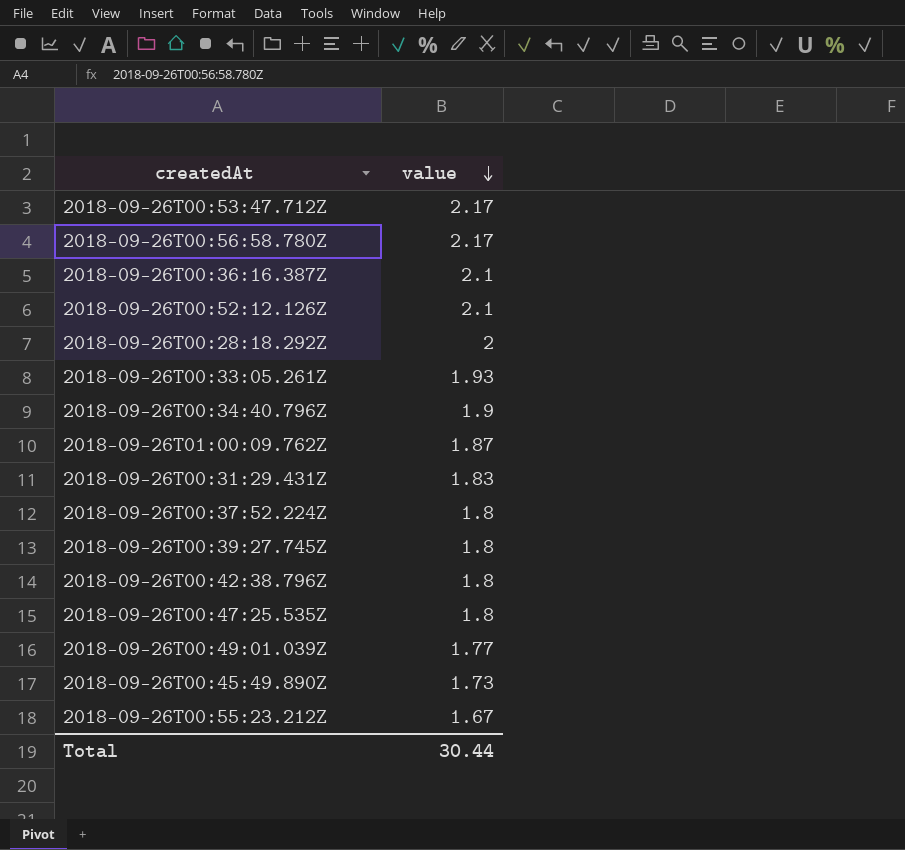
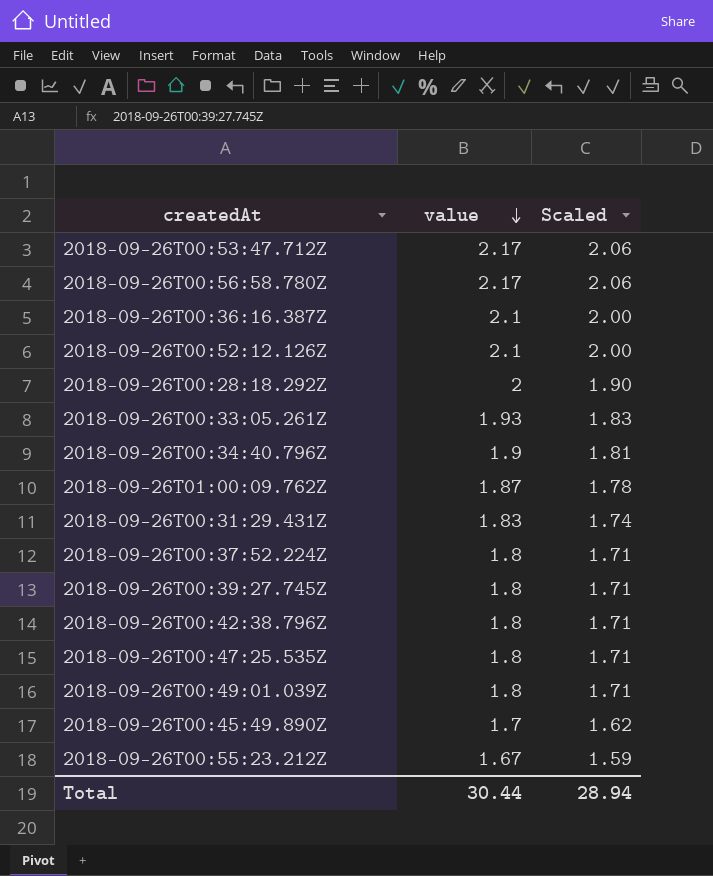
column Scaled | formula: none -> [value] * 0.95
2018-09-26T00:49:01.039Z | value: 1.77 -> 1.8
2018-09-26T00:45:49.890Z | value: 1.73 -> 1.7

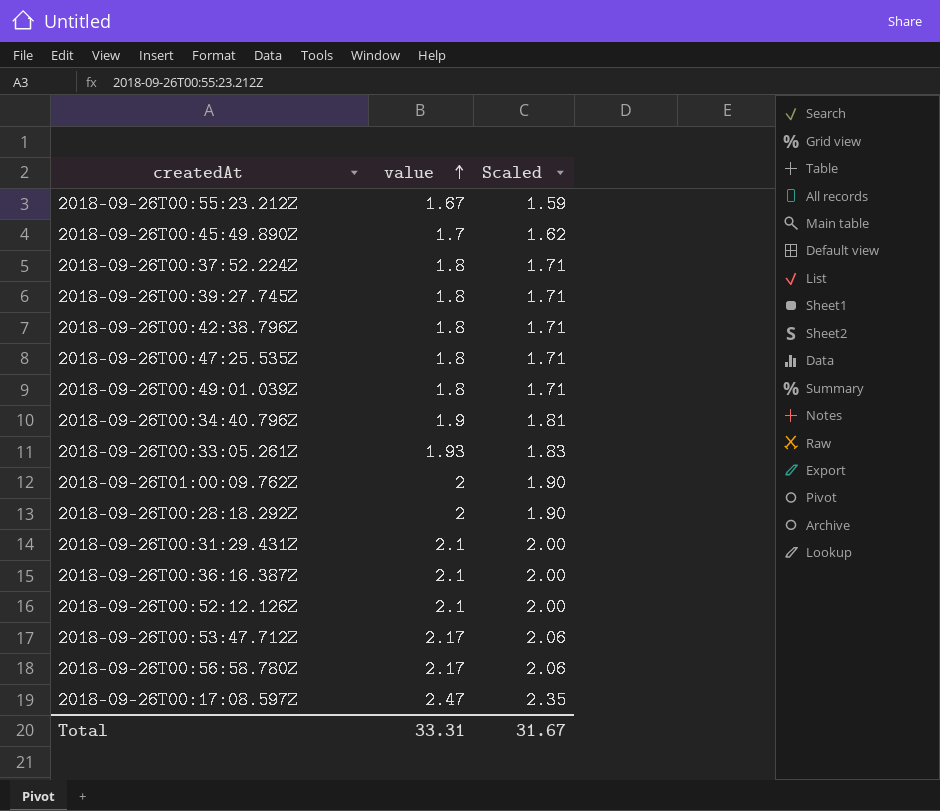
row order: value descending -> value ascending
2018-09-26T01:00:09.762Z | value: 1.87 -> 2
2018-09-26T01:00:09.762Z | Scaled: 1.78 -> 1.90
2018-09-26T00:31:29.431Z | value: 1.83 -> 2.1
2018-09-26T00:31:29.431Z | Scaled: 1.74 -> 2.00
row 2018-09-26T00:17:08.597Z: none -> 2.47 | 2.35
Total | value: 30.44 -> 33.31
Total | Scaled: 28.94 -> 31.67

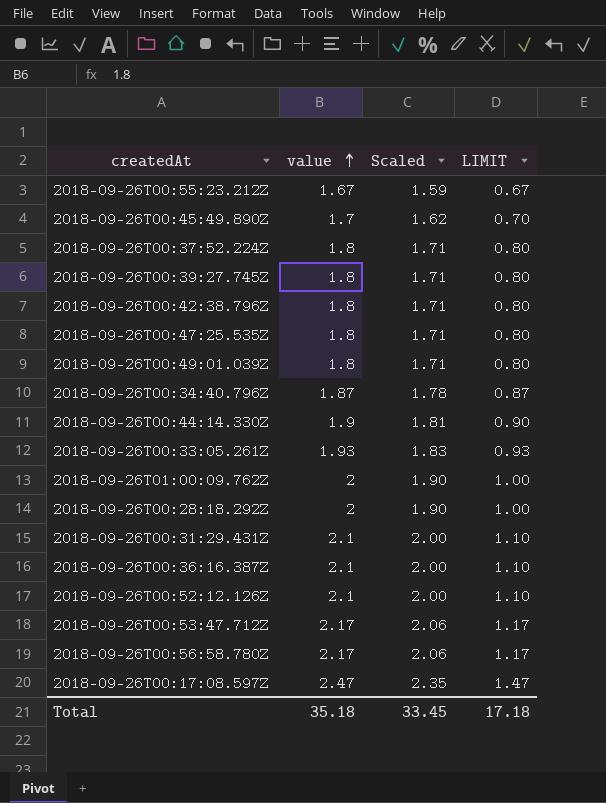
column LIMIT | formula: none -> [value] - 1
2018-09-26T00:34:40.796Z | value: 1.9 -> 1.87
2018-09-26T00:34:40.796Z | Scaled: 1.81 -> 1.78
row 2018-09-26T00:44:14.330Z: none -> 1.9 | 1.81 | 0.90
Total | value: 33.31 -> 35.18
Total | Scaled: 31.67 -> 33.45

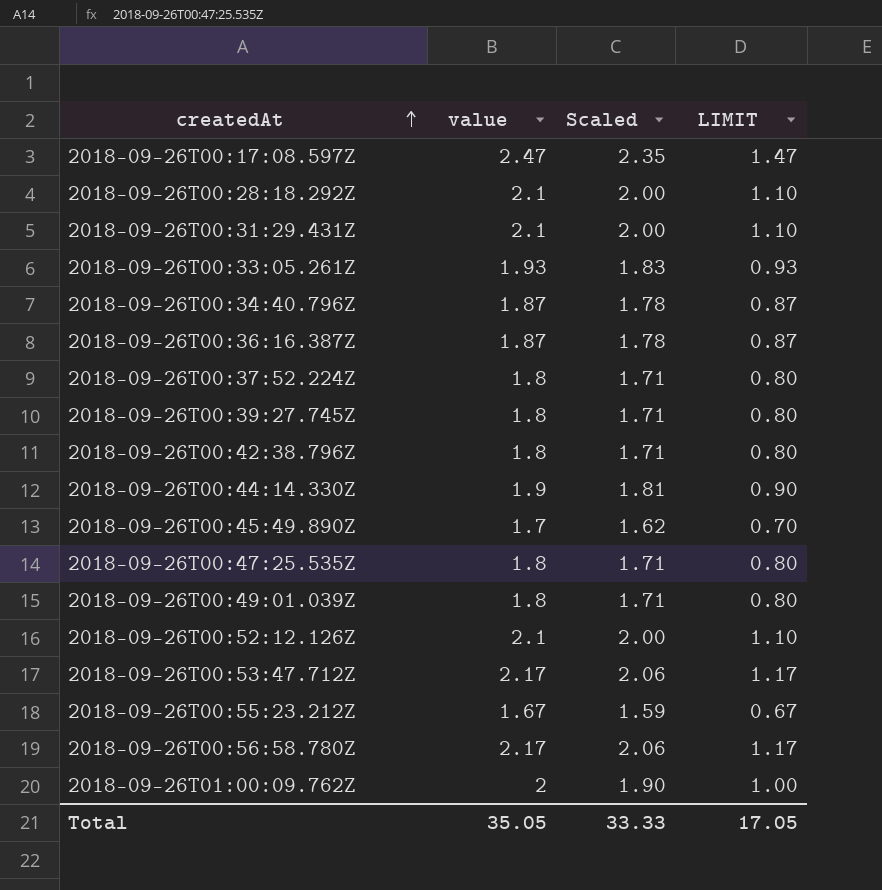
row order: value ascending -> createdAt ascending
2018-09-26T00:28:18.292Z | value: 2 -> 2.1
2018-09-26T00:28:18.292Z | Scaled: 1.90 -> 2.00
2018-09-26T00:28:18.292Z | LIMIT: 1.00 -> 1.10
2018-09-26T00:36:16.387Z | value: 2.1 -> 1.87
2018-09-26T00:36:16.387Z | Scaled: 2.00 -> 1.78
2018-09-26T00:36:16.387Z | LIMIT: 1.10 -> 0.87
Total | value: 35.18 -> 35.05
Total | Scaled: 33.45 -> 33.33
Total | LIMIT: 17.18 -> 17.05

